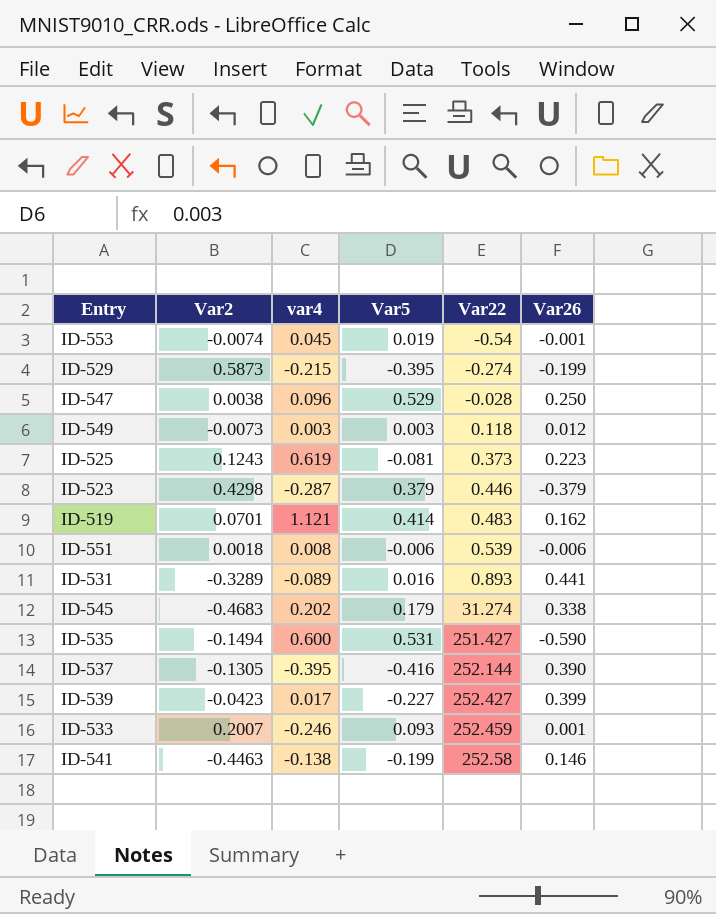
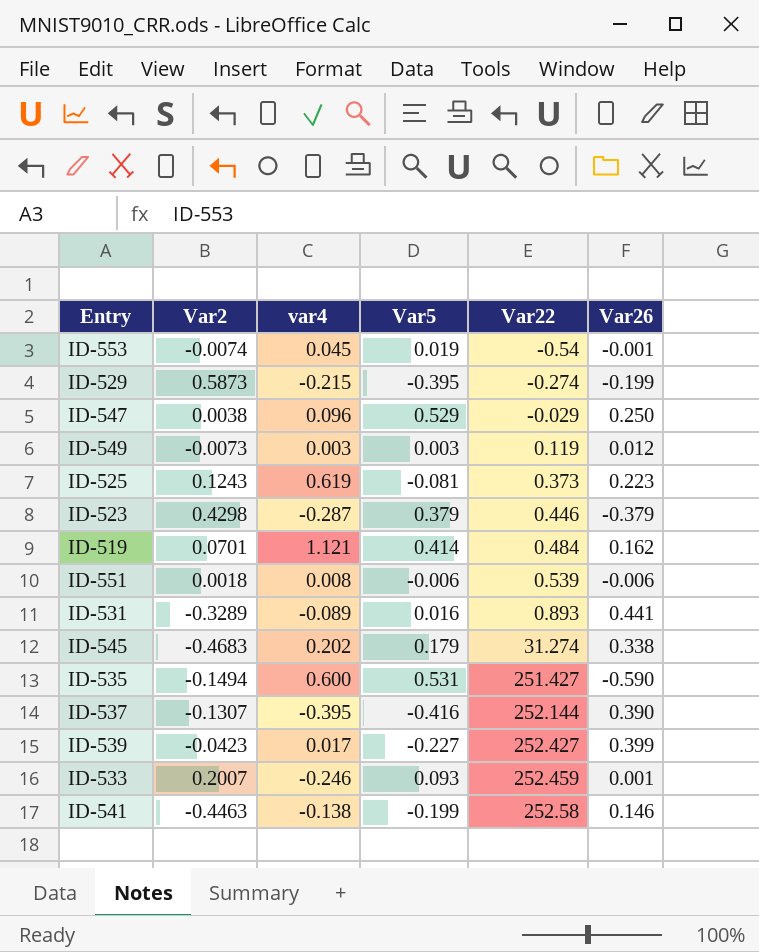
ID-547 | Var22: -0.028 -> -0.029
ID-549 | Var22: 0.118 -> 0.119
ID-519 | Var22: 0.483 -> 0.484
ID-537 | Var2: -0.1305 -> -0.1307

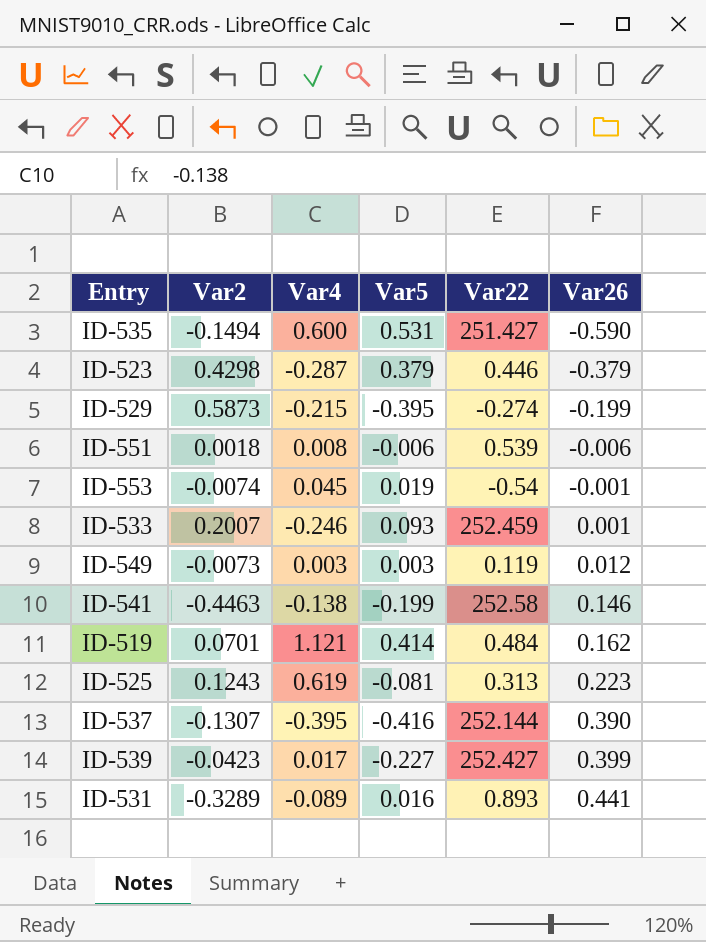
row order: Var22 ascending -> Var26 ascending
column name: var4 -> Var4
row ID-547: 0.0038 | 0.096 | 0.529 | -0.029 | 0.250 -> none
row ID-545: -0.4683 | 0.202 | 0.179 | 31.274 | 0.338 -> none
ID-525 | Var22: 0.373 -> 0.313

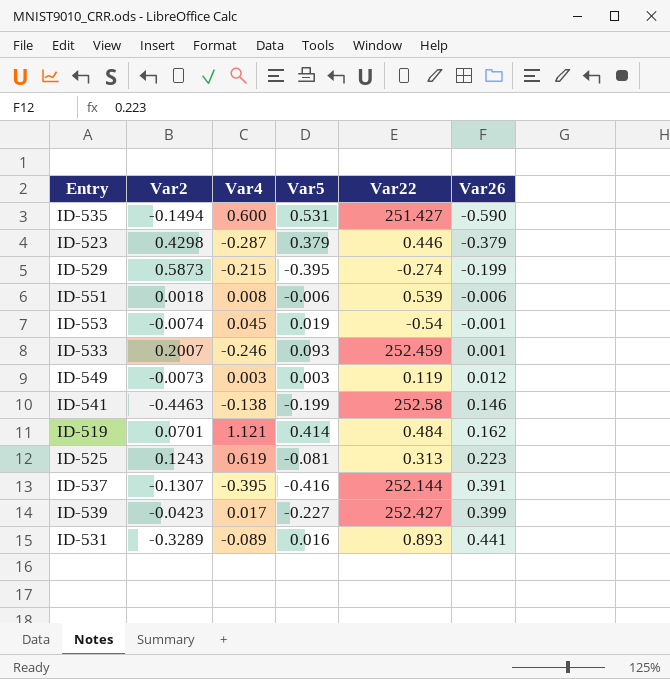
ID-537 | Var26: 0.390 -> 0.391

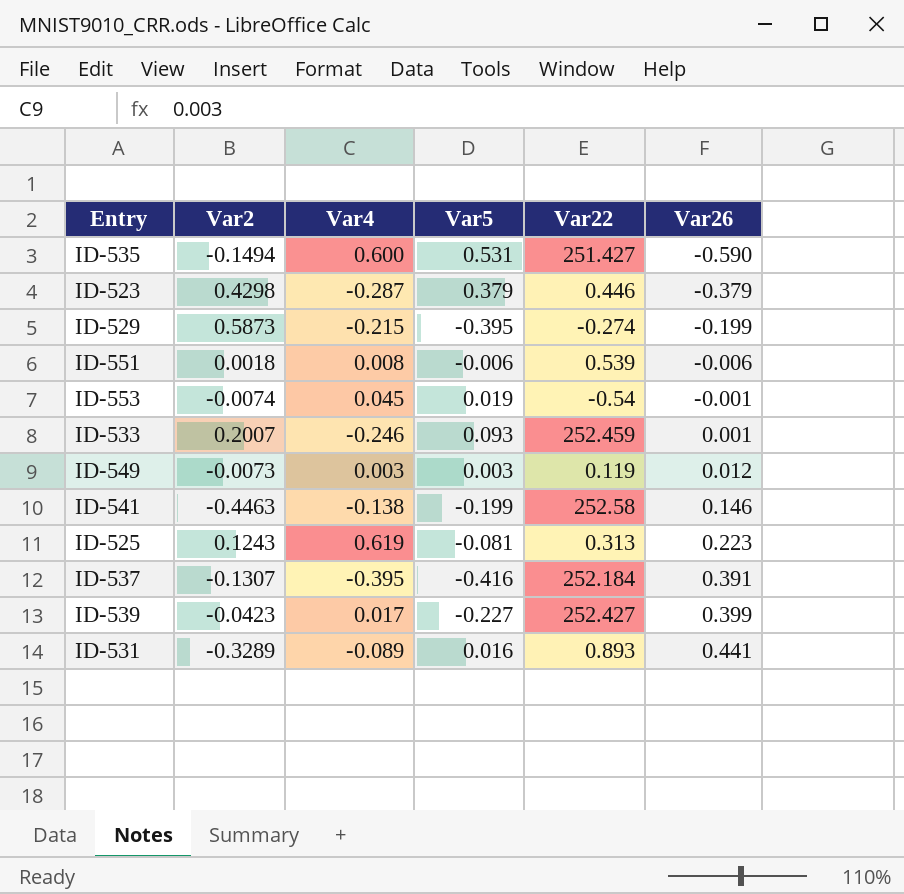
row ID-519: 0.0701 | 1.121 | 0.414 | 0.484 | 0.162 -> none
ID-537 | Var22: 252.144 -> 252.184

